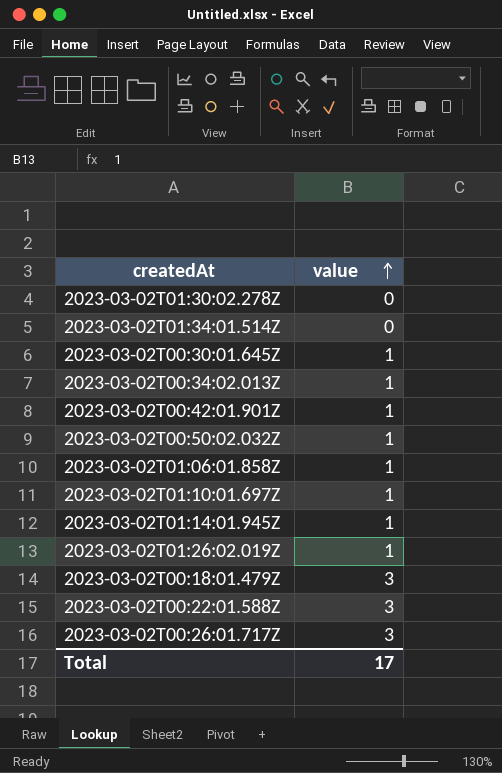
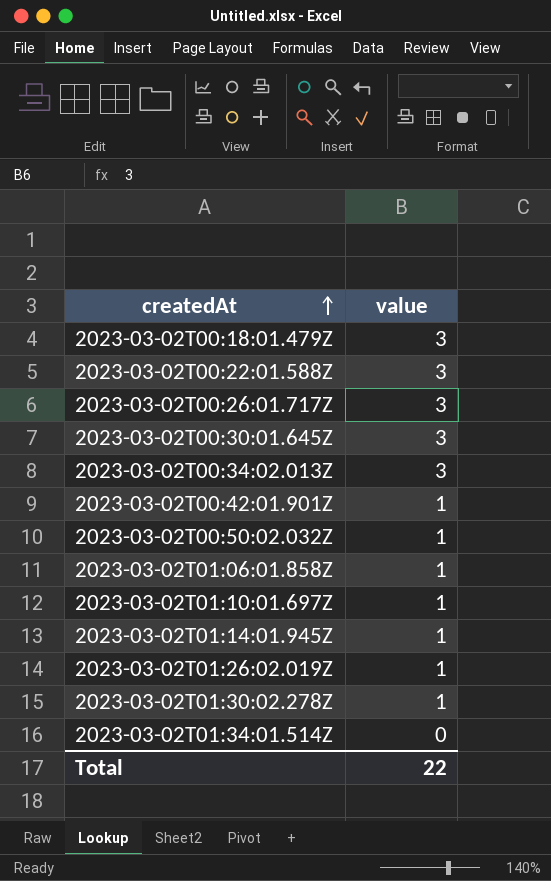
row order: value ascending -> createdAt ascending
2023-03-02T00:30:01.645Z | value: 1 -> 3
2023-03-02T00:34:02.013Z | value: 1 -> 3
2023-03-02T01:30:02.278Z | value: 0 -> 1
Total | value: 17 -> 22

